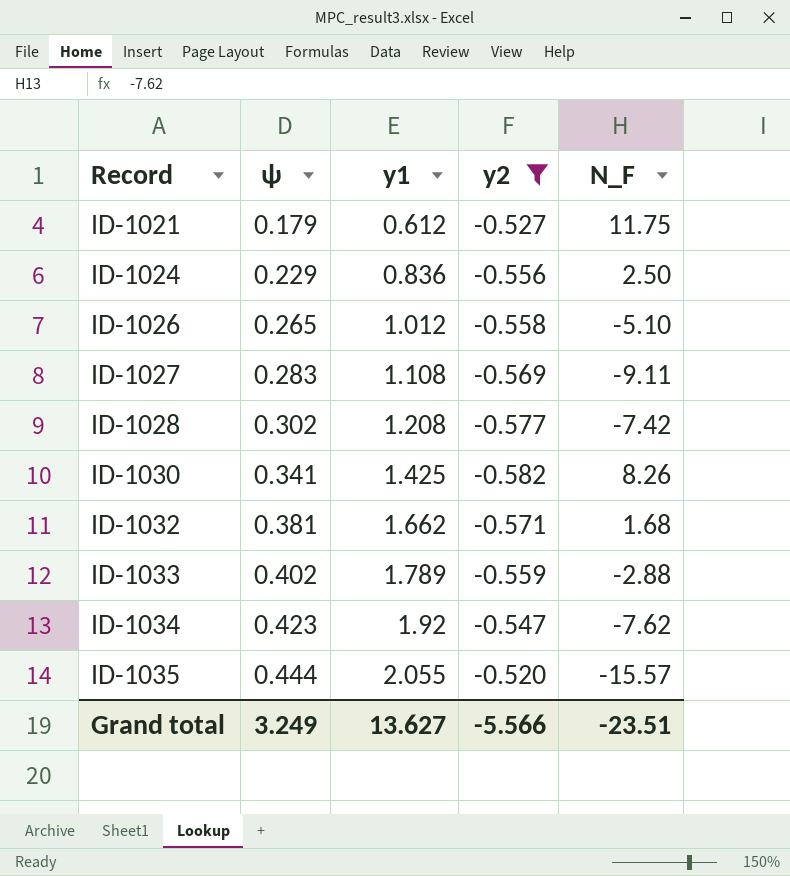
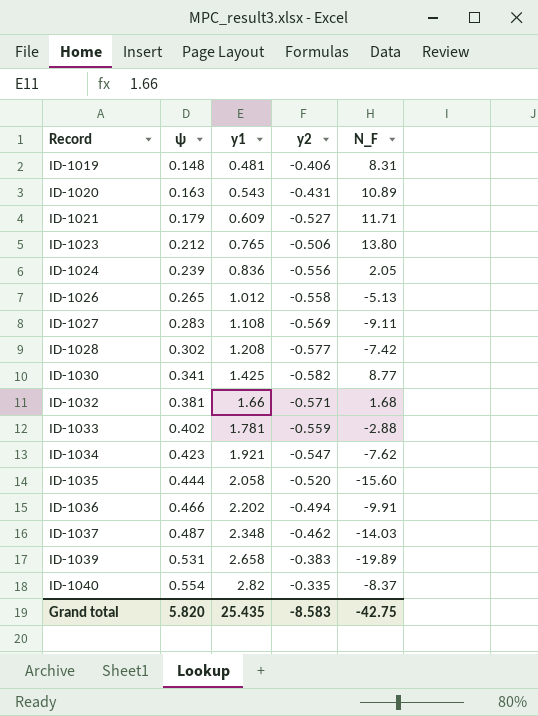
filter: y2 <= -0.520 -> none
ID-1021 | y1: 0.612 -> 0.609
ID-1021 | N_F: 11.75 -> 11.71
ID-1024 | ψ: 0.229 -> 0.239
ID-1024 | N_F: 2.50 -> 2.05
ID-1026 | N_F: -5.10 -> -5.13
ID-1030 | N_F: 8.26 -> 8.77
ID-1032 | y1: 1.662 -> 1.66
ID-1033 | y1: 1.789 -> 1.781
ID-1034 | y1: 1.92 -> 1.921
ID-1035 | y1: 2.055 -> 2.058
ID-1035 | N_F: -15.57 -> -15.60
Grand total | ψ: 3.249 -> 5.820
Grand total | y1: 13.627 -> 25.435
Grand total | y2: -5.566 -> -8.583
Grand total | N_F: -23.51 -> -42.75

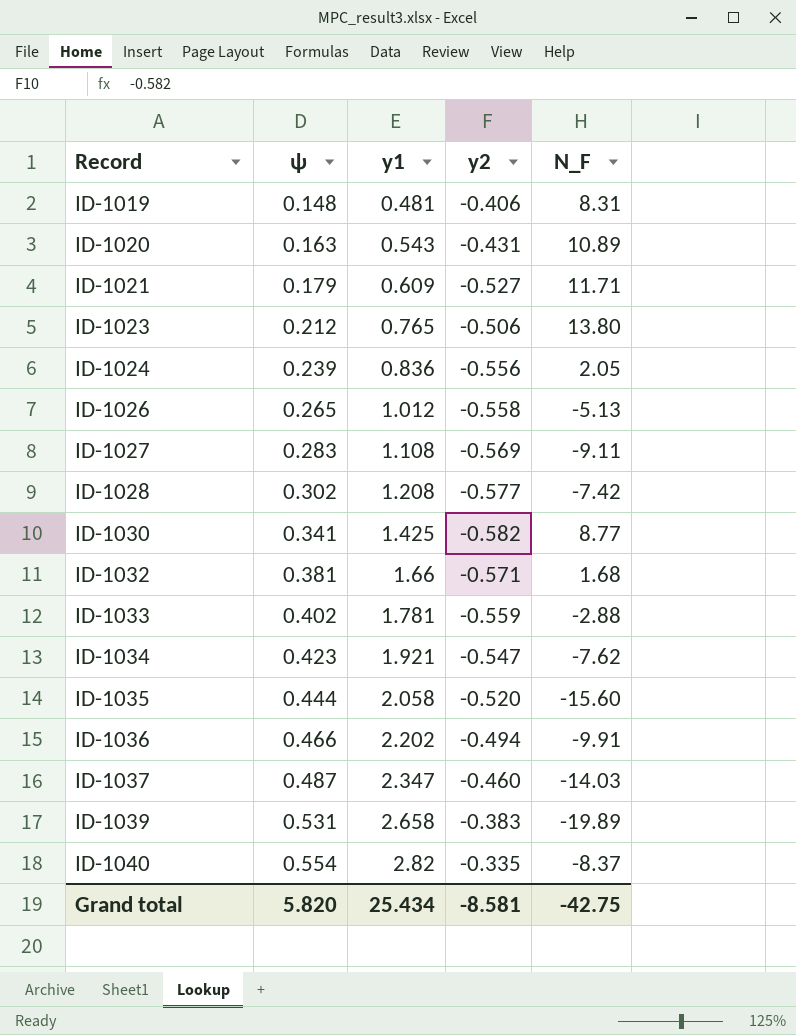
ID-1037 | y1: 2.348 -> 2.347
ID-1037 | y2: -0.462 -> -0.460
Grand total | y1: 25.435 -> 25.434
Grand total | y2: -8.583 -> -8.581

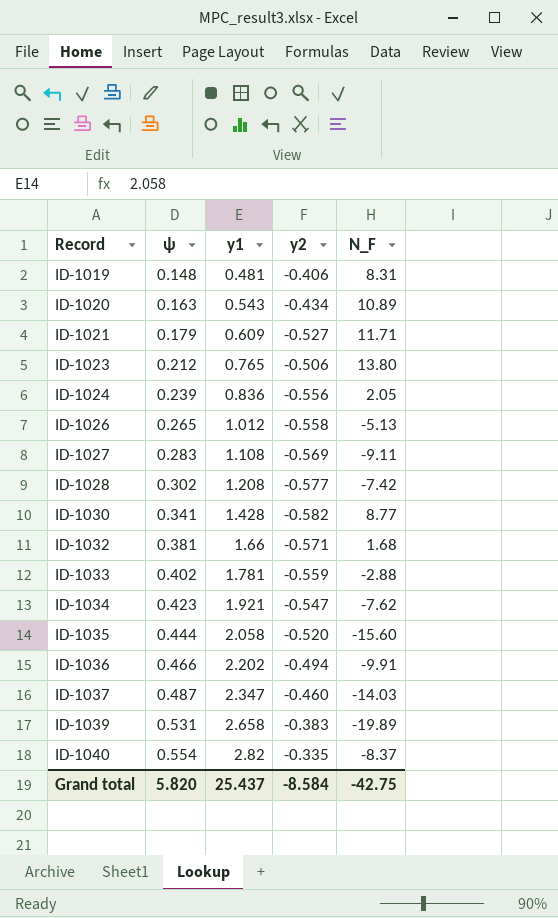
ID-1020 | y2: -0.431 -> -0.434
ID-1030 | y1: 1.425 -> 1.428
Grand total | y1: 25.434 -> 25.437
Grand total | y2: -8.581 -> -8.584

